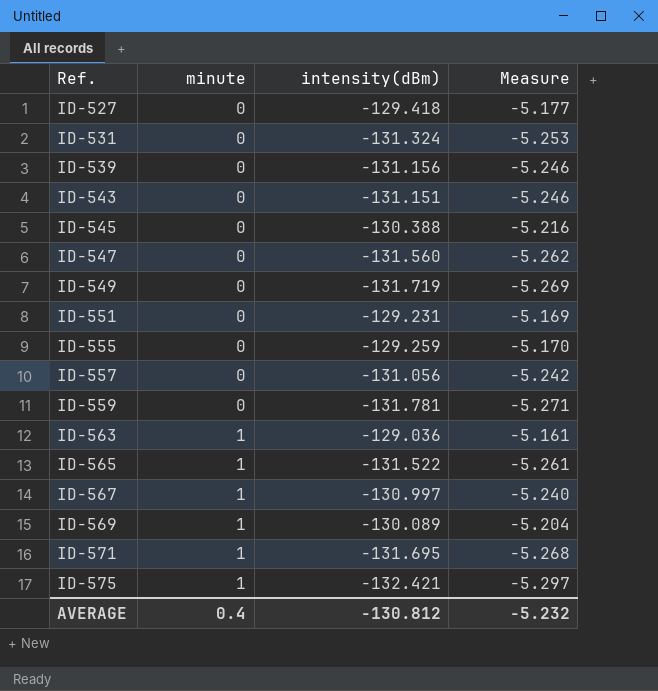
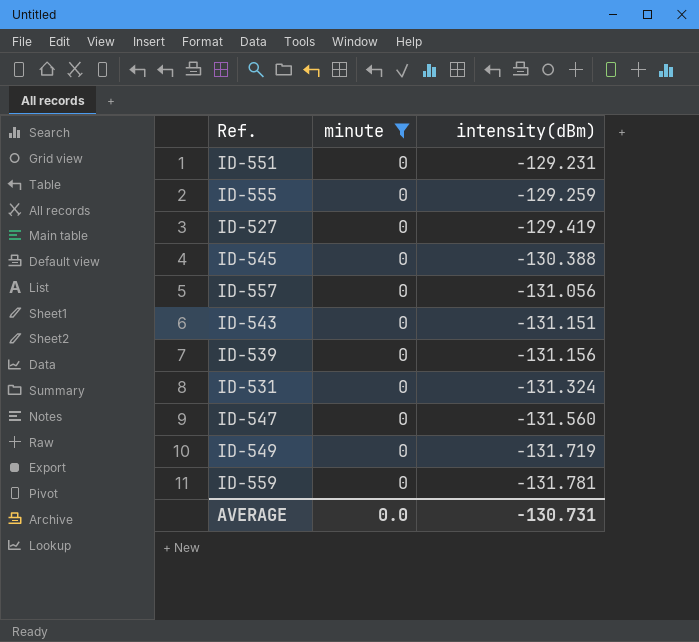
filter: none -> minute = 0
row order: Ref. ascending -> intensity(dBm) descending
column Measure | formula: [intensity(dBm)] * 0.04 -> none
ID-527 | intensity(dBm): -129.418 -> -129.419
AVERAGE | minute: 0.4 -> 0.0
AVERAGE | intensity(dBm): -130.812 -> -130.731

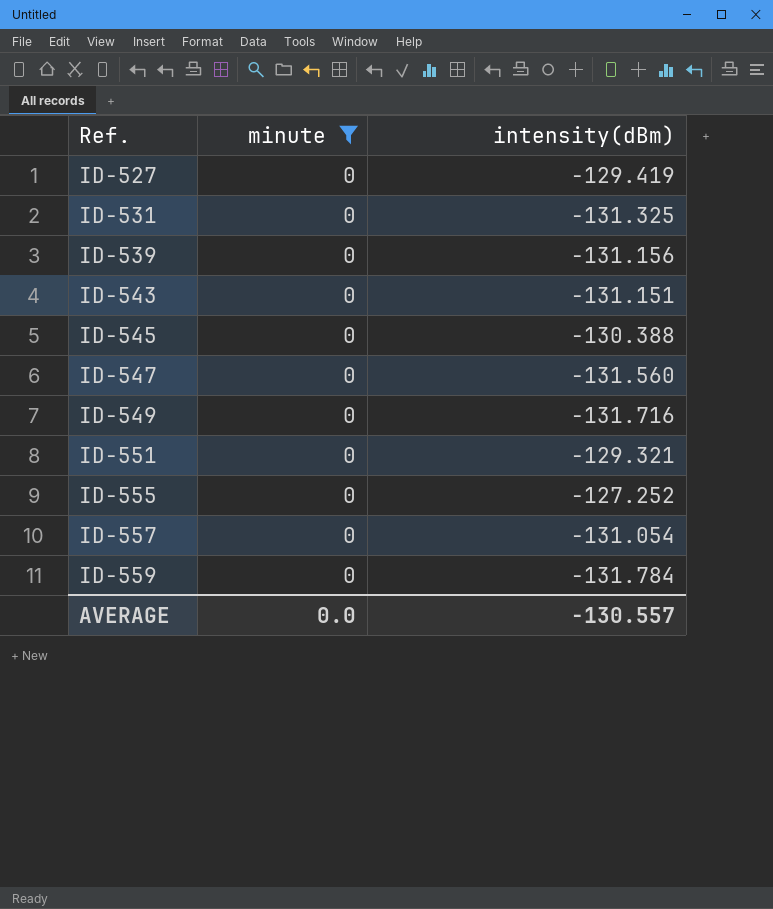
row order: intensity(dBm) descending -> Ref. ascending
ID-531 | intensity(dBm): -131.324 -> -131.325
ID-549 | intensity(dBm): -131.719 -> -131.716
ID-551 | intensity(dBm): -129.231 -> -129.321
ID-555 | intensity(dBm): -129.259 -> -127.252
ID-557 | intensity(dBm): -131.056 -> -131.054
ID-559 | intensity(dBm): -131.781 -> -131.784
AVERAGE | intensity(dBm): -130.731 -> -130.557

